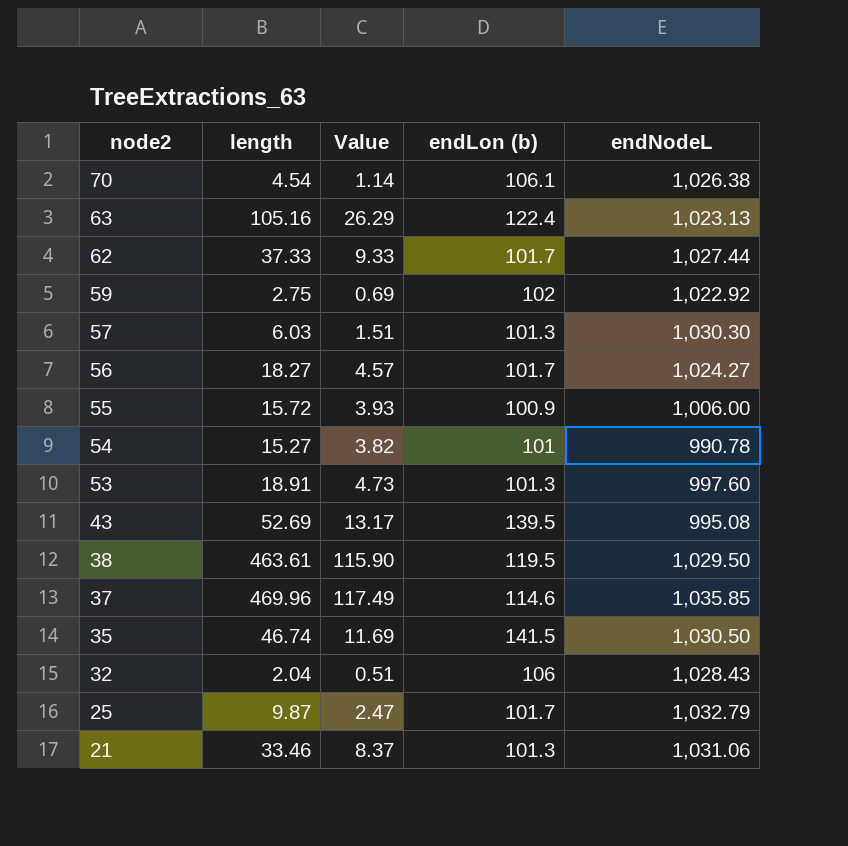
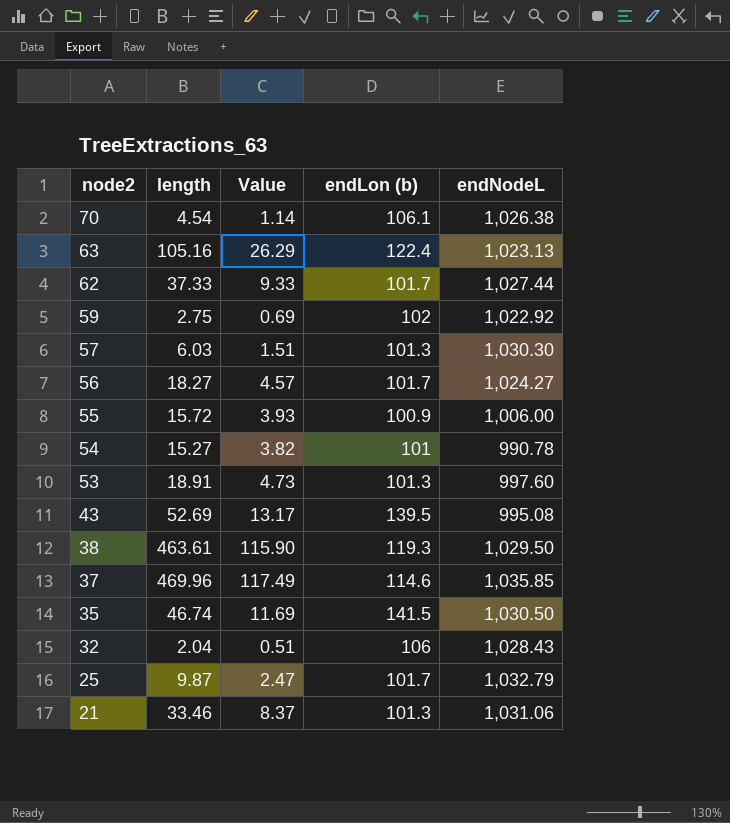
38 | endLon (b): 119.5 -> 119.3

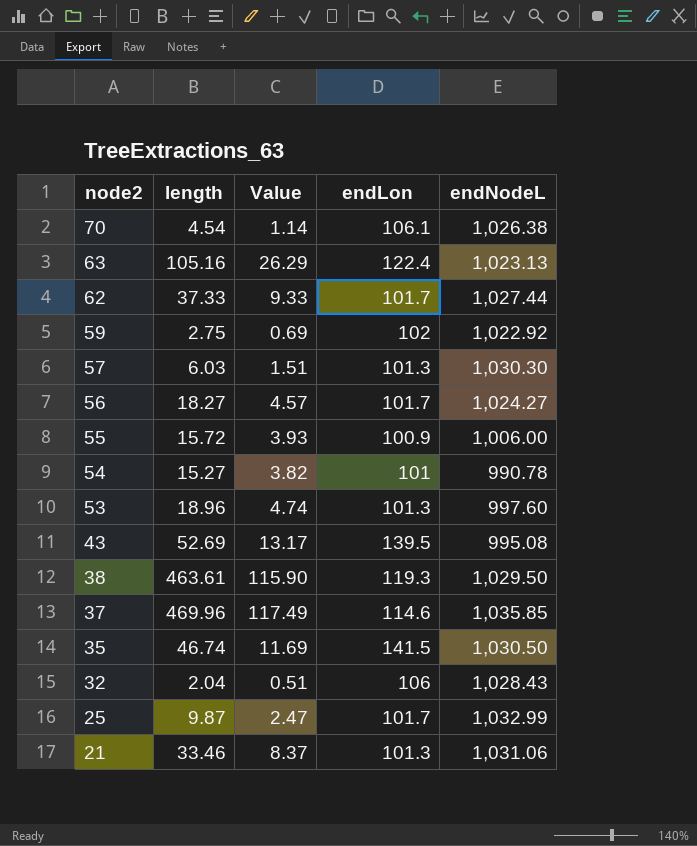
column name: endLon (b) -> endLon
53 | length: 18.91 -> 18.96
53 | Value: 4.73 -> 4.74
25 | endNodeL: 1,032.79 -> 1,032.99

